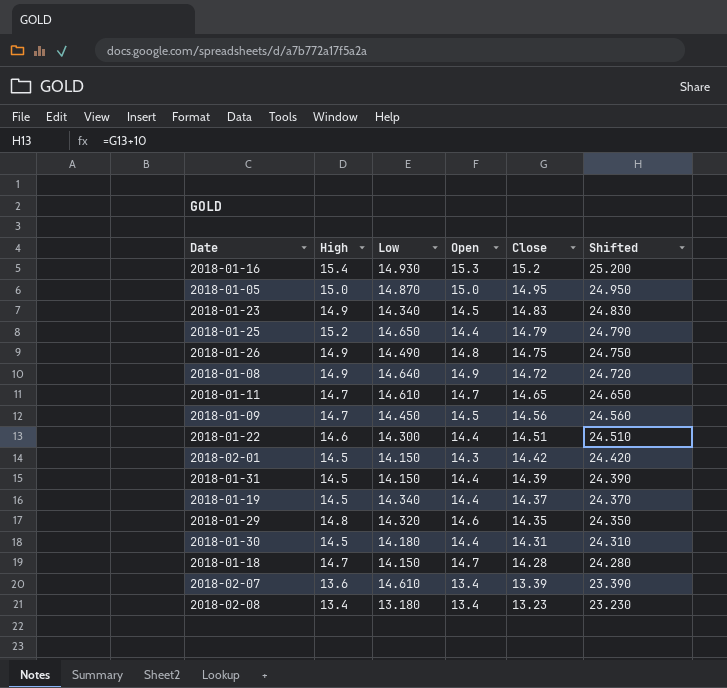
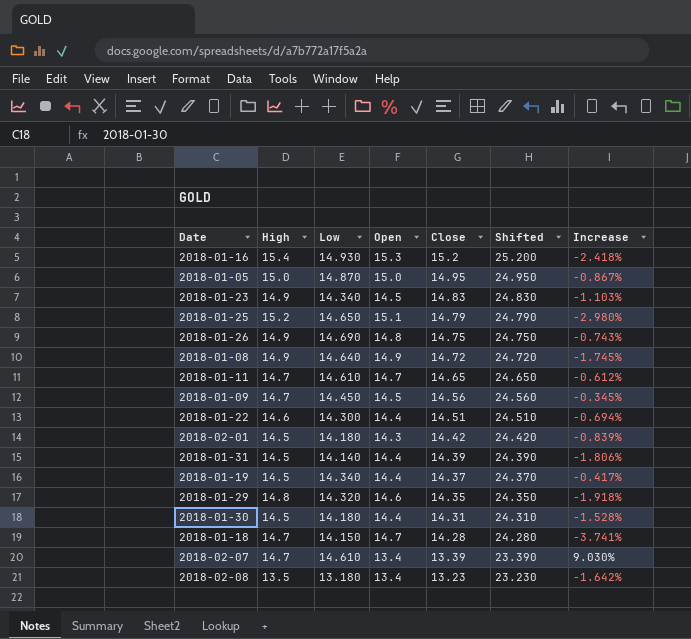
column Increase | formula: none -> ([Low] - [Open]) / [Open]
2018-01-25 | Open: 14.4 -> 15.1
2018-01-26 | Low: 14.490 -> 14.690
2018-02-01 | Low: 14.150 -> 14.180
2018-01-31 | Low: 14.150 -> 14.140
2018-02-07 | High: 13.6 -> 14.7
2018-02-08 | High: 13.4 -> 13.5

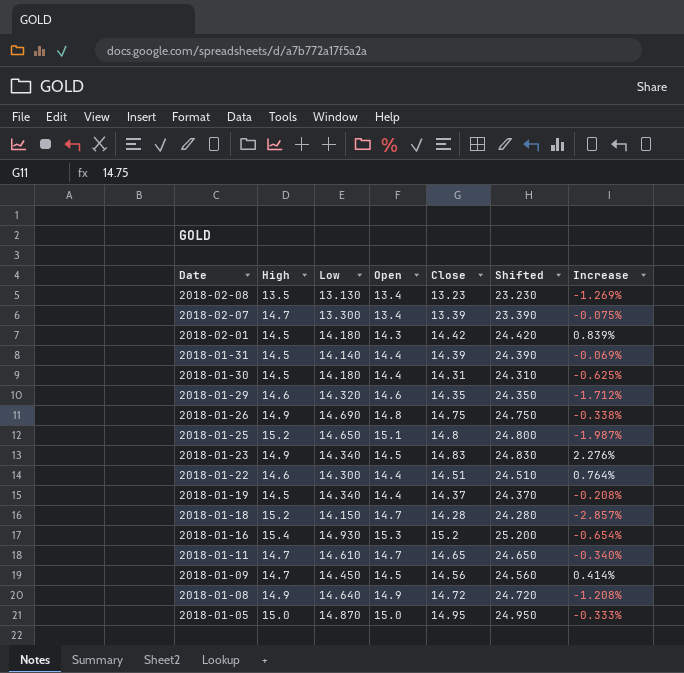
row order: Close descending -> Date descending
column Increase | formula: ([Low] - [Open]) / [Open] -> ([Close] - [Open]) / [Open]
2018-02-08 | Low: 13.180 -> 13.130
2018-02-07 | Low: 14.610 -> 13.300
2018-01-29 | High: 14.8 -> 14.6
2018-01-25 | Close: 14.79 -> 14.8
2018-01-25 | Shifted: 24.790 -> 24.800
2018-01-18 | High: 14.7 -> 15.2

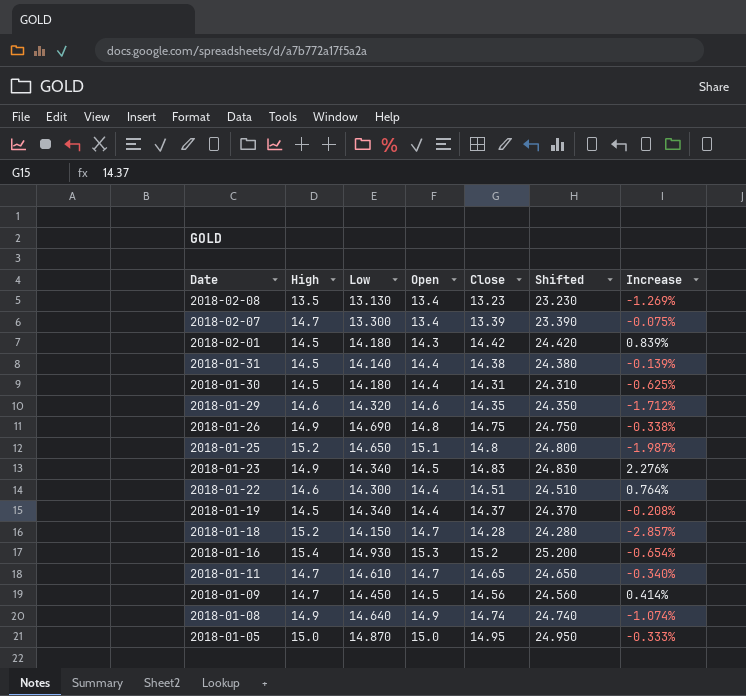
2018-01-31 | Close: 14.39 -> 14.38
2018-01-31 | Shifted: 24.390 -> 24.380
2018-01-31 | Increase: -0.069% -> -0.139%
2018-01-08 | Close: 14.72 -> 14.74
2018-01-08 | Shifted: 24.720 -> 24.740
2018-01-08 | Increase: -1.208% -> -1.074%

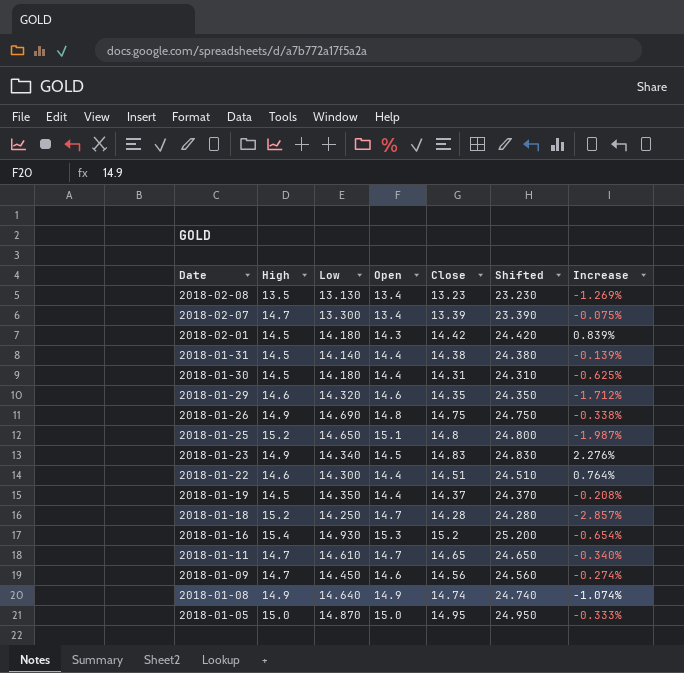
2018-01-19 | Low: 14.340 -> 14.350
2018-01-18 | Low: 14.150 -> 14.250
2018-01-09 | Open: 14.5 -> 14.6
2018-01-09 | Increase: 0.414% -> -0.274%

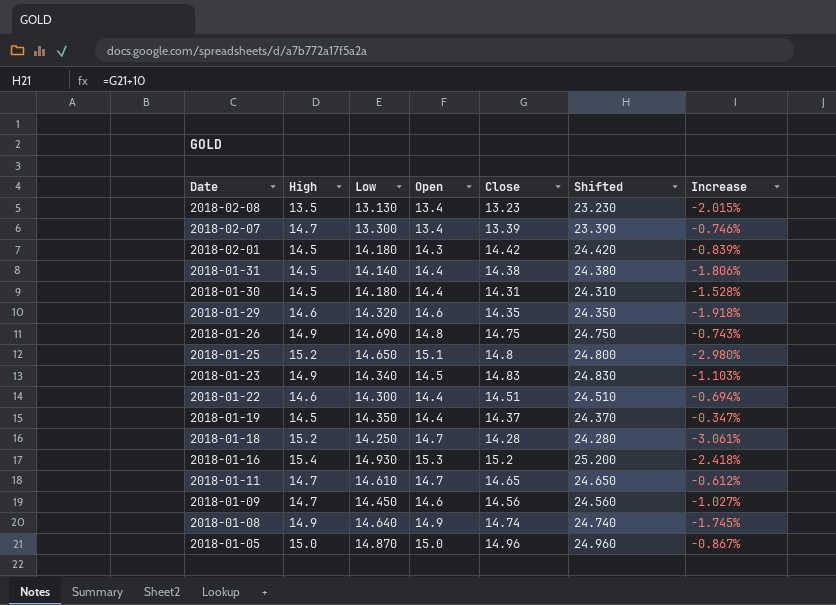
column Increase | formula: ([Close] - [Open]) / [Open] -> ([Low] - [Open]) / [Open]
2018-01-05 | Close: 14.95 -> 14.96
2018-01-05 | Shifted: 24.950 -> 24.960

